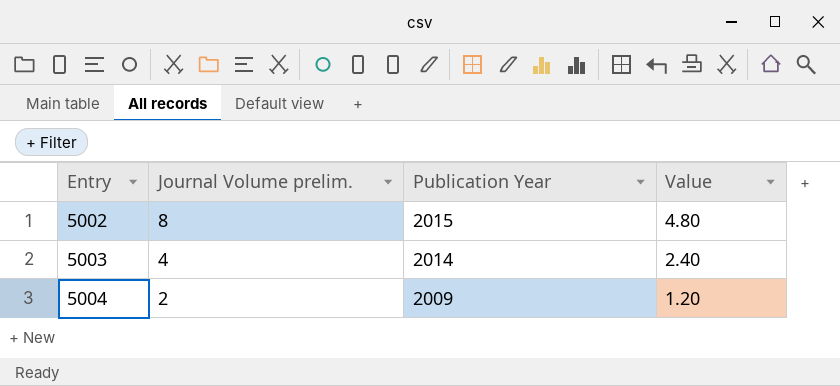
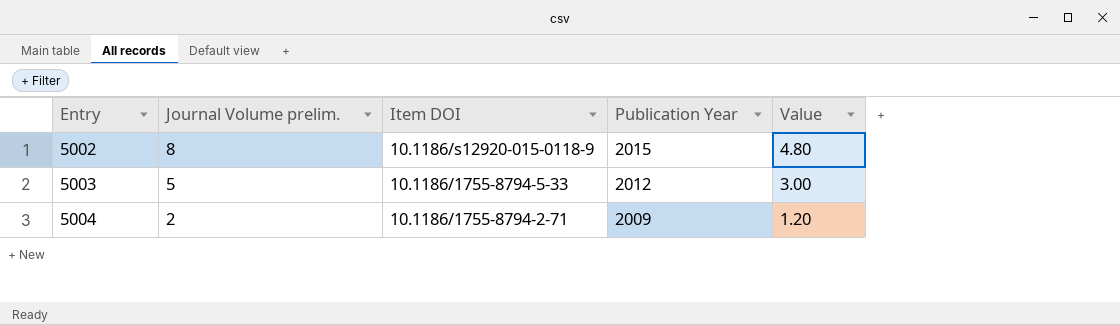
column Item DOI | position: none -> 3
5003 | Journal Volume prelim.: 4 -> 5
5003 | Publication Year: 2014 -> 2012
5003 | Value: 2.40 -> 3.00

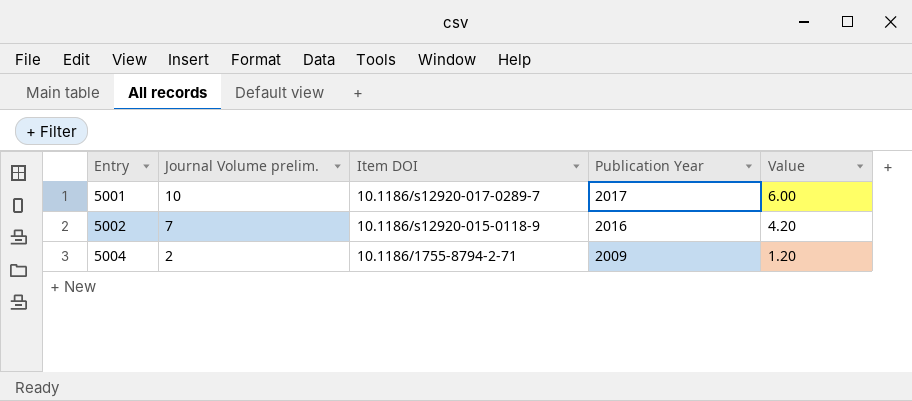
row 5003: 5 | 10.1186/1755-8794-5-33 | 2012 | 3.00 -> none
row 5001: none -> 10 | 10.1186/s12920-017-0289-7 | 2017 | 6.00
5002 | Journal Volume prelim.: 8 -> 7
5002 | Publication Year: 2015 -> 2016
5002 | Value: 4.80 -> 4.20

